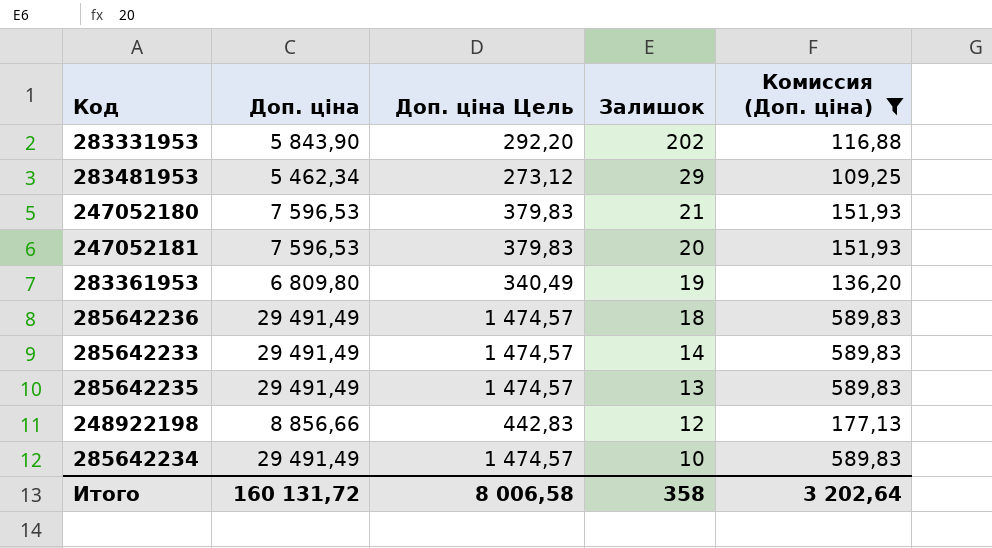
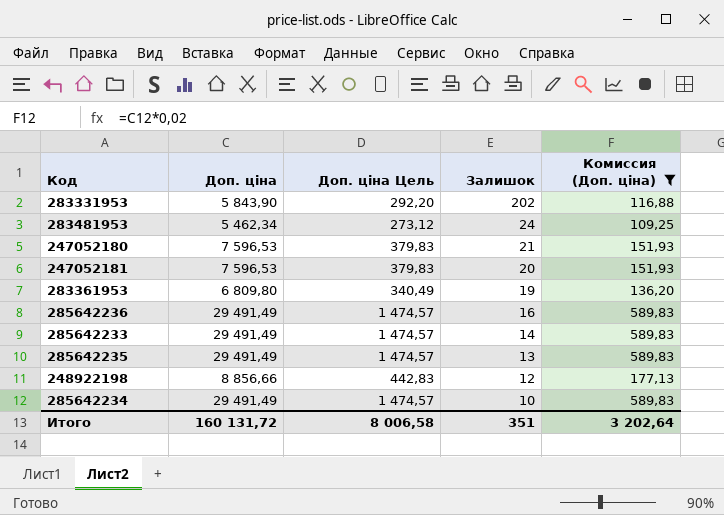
283481953 | Залишок: 29 -> 24
285642236 | Залишок: 18 -> 16
Итого | Залишок: 358 -> 351

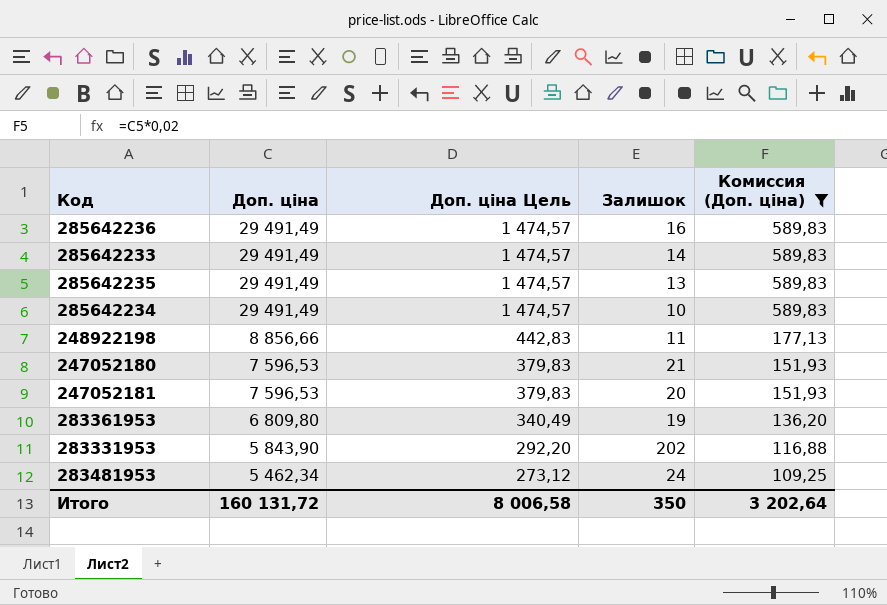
row order: Залишок descending -> Доп. ціна descending
248922198 | Залишок: 12 -> 11
Итого | Залишок: 351 -> 350

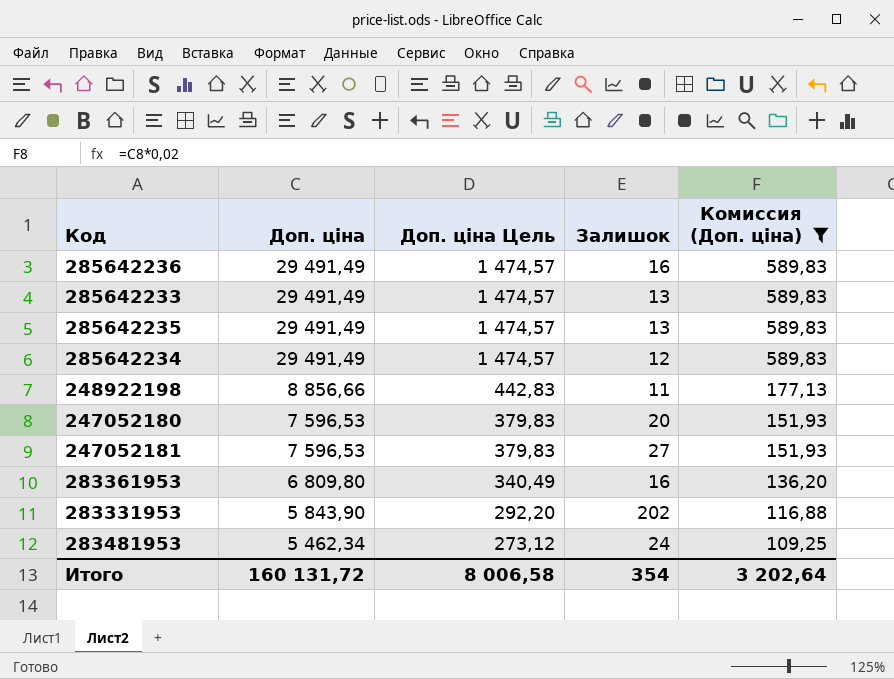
285642233 | Залишок: 14 -> 13
285642234 | Залишок: 10 -> 12
247052180 | Залишок: 21 -> 20
247052181 | Залишок: 20 -> 27
283361953 | Залишок: 19 -> 16
Итого | Залишок: 350 -> 354

